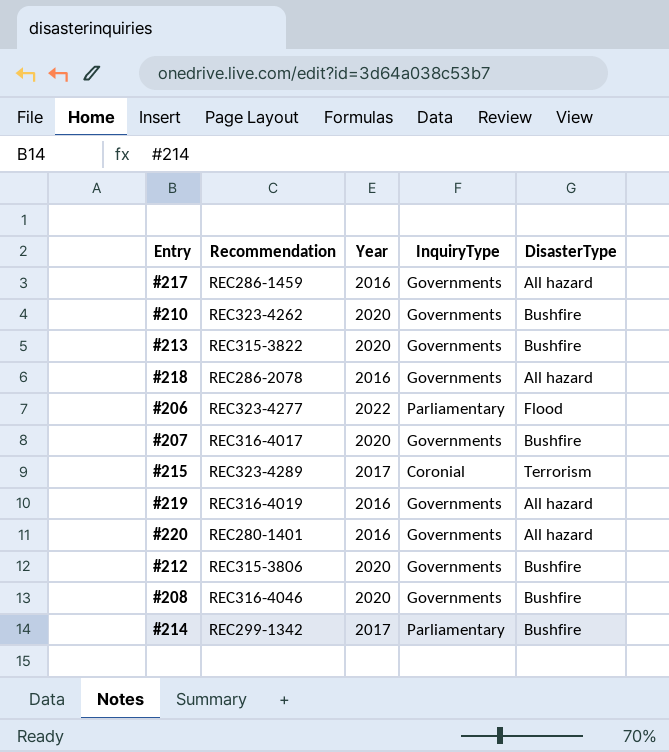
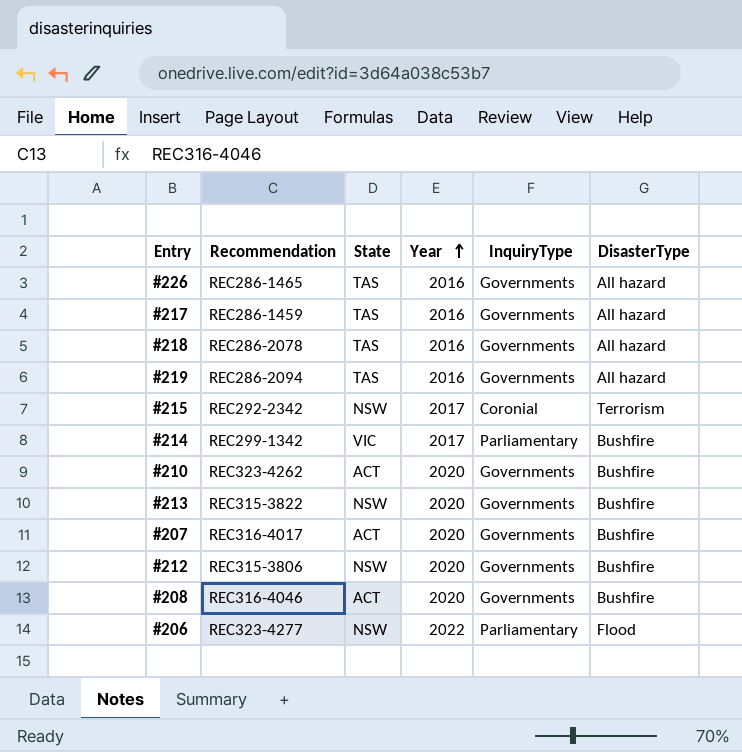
row order: none -> Year ascending
column State | position: none -> 3
row #220: REC280-1401 | 2016 | Governments | All hazard -> none
row #226: none -> REC286-1465 | TAS | 2016 | Governments | All hazard
#219 | Recommendation: REC316-4019 -> REC286-2094
#215 | Recommendation: REC323-4289 -> REC292-2342

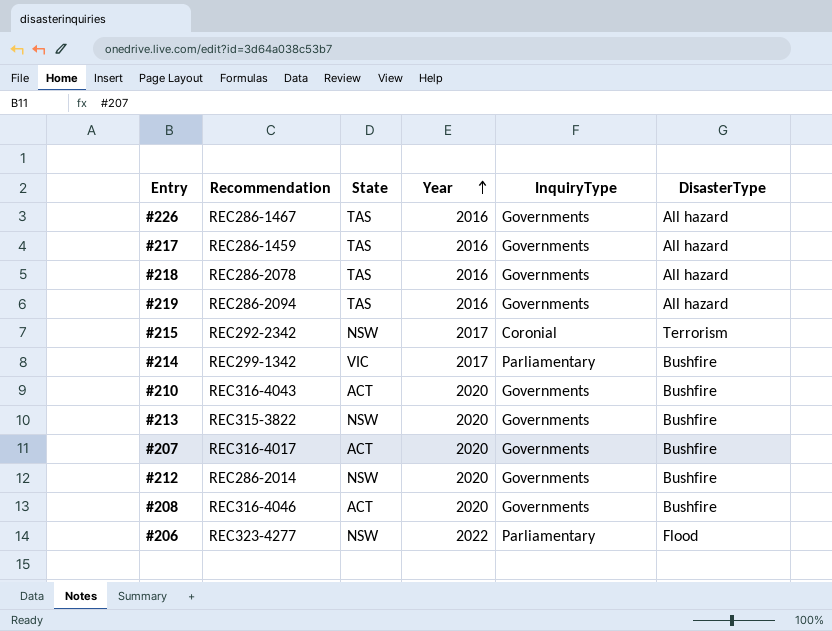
#226 | Recommendation: REC286-1465 -> REC286-1467
#210 | Recommendation: REC323-4262 -> REC316-4043
#212 | Recommendation: REC315-3806 -> REC286-2014

